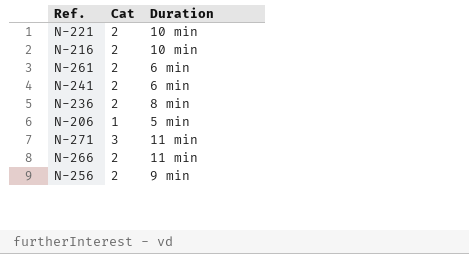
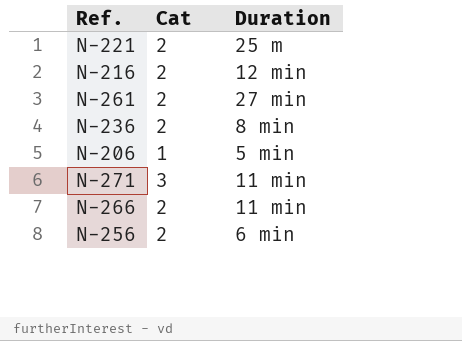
row N-241: 2 | 6 min -> none
N-221 | Duration: 10 min -> 25 m
N-216 | Duration: 10 min -> 12 min
N-261 | Duration: 6 min -> 27 min
N-256 | Duration: 9 min -> 6 min

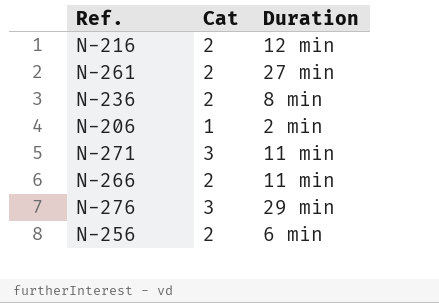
row N-221: 2 | 25 m -> none
N-206 | Duration: 5 min -> 2 min
row N-276: none -> 3 | 29 min

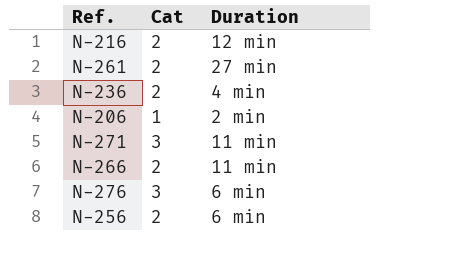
N-236 | Duration: 8 min -> 4 min
N-276 | Duration: 29 min -> 6 min

